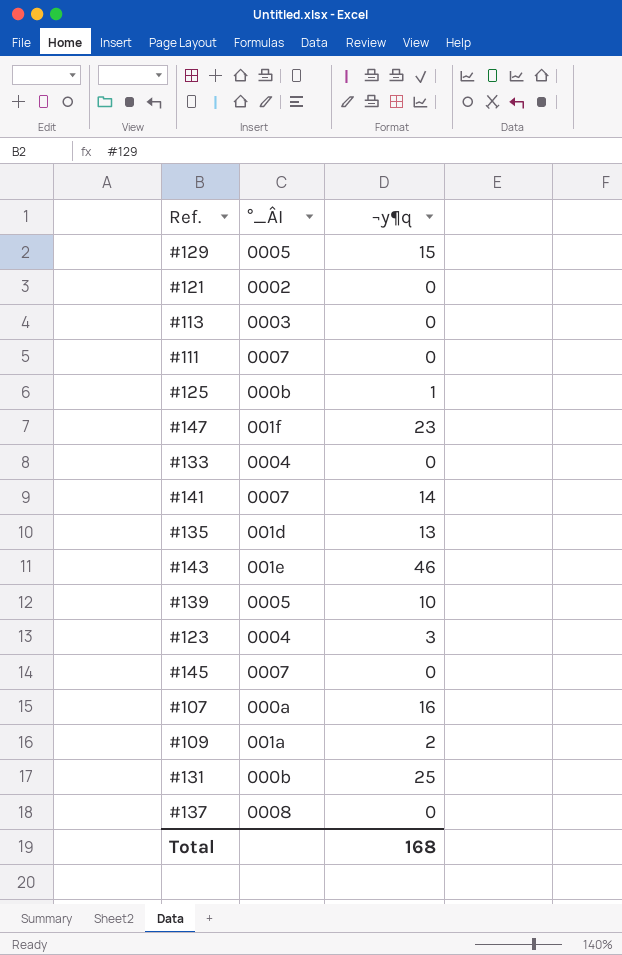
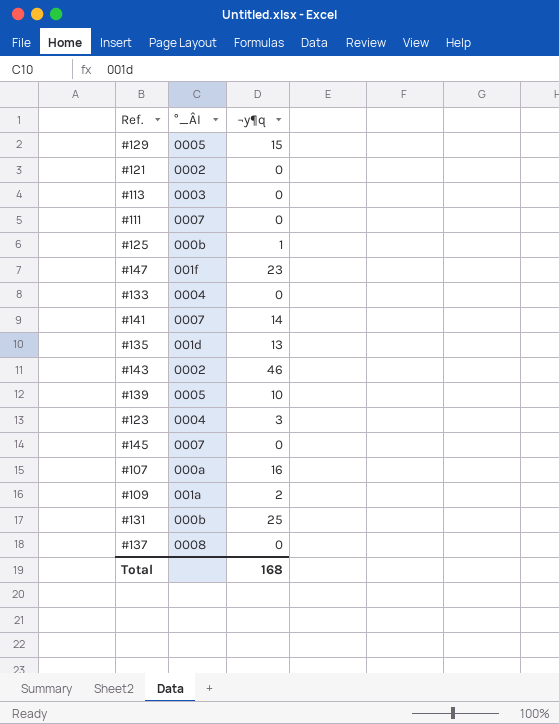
#143 | °_ÂI: 001e -> 0002

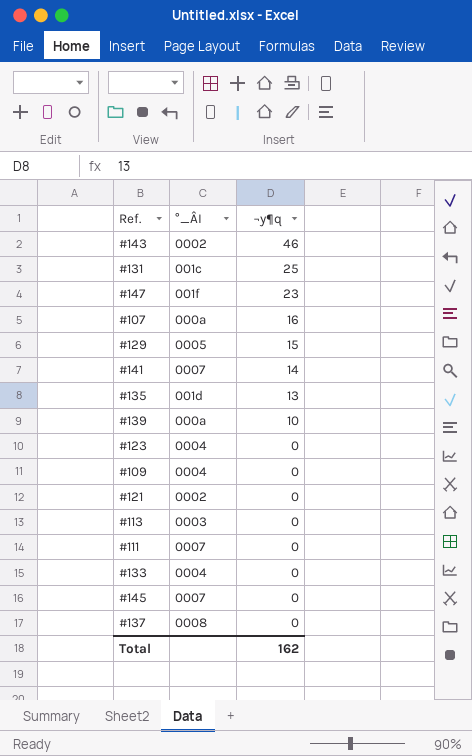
row order: none -> ¬y¶q descending
row #125: 000b | 1 -> none
#131 | °_ÂI: 000b -> 001c
#139 | °_ÂI: 0005 -> 000a
#123 | ¬y¶q: 3 -> 0
#109 | °_ÂI: 001a -> 0004
#109 | ¬y¶q: 2 -> 0
Total | ¬y¶q: 168 -> 162

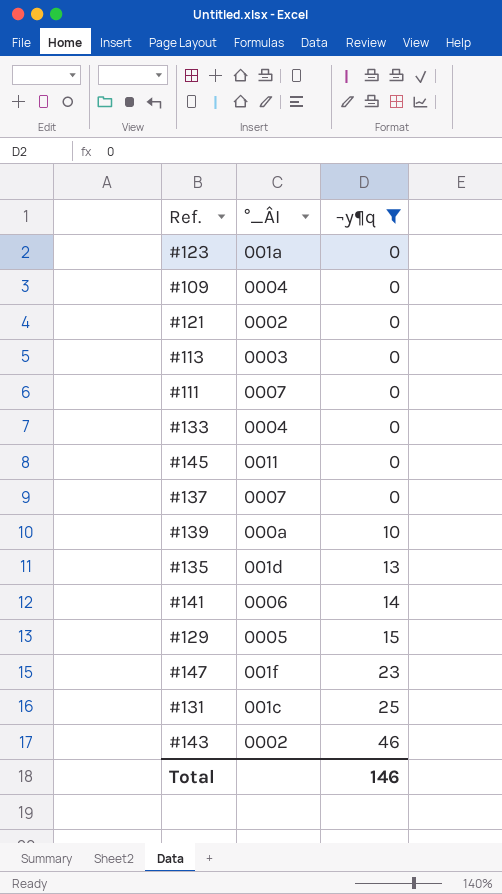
filter: none -> ¬y¶q != 16
row order: ¬y¶q descending -> ¬y¶q ascending
#123 | °_ÂI: 0004 -> 001a
#145 | °_ÂI: 0007 -> 0011
#137 | °_ÂI: 0008 -> 0007
#141 | °_ÂI: 0007 -> 0006
Total | ¬y¶q: 162 -> 146

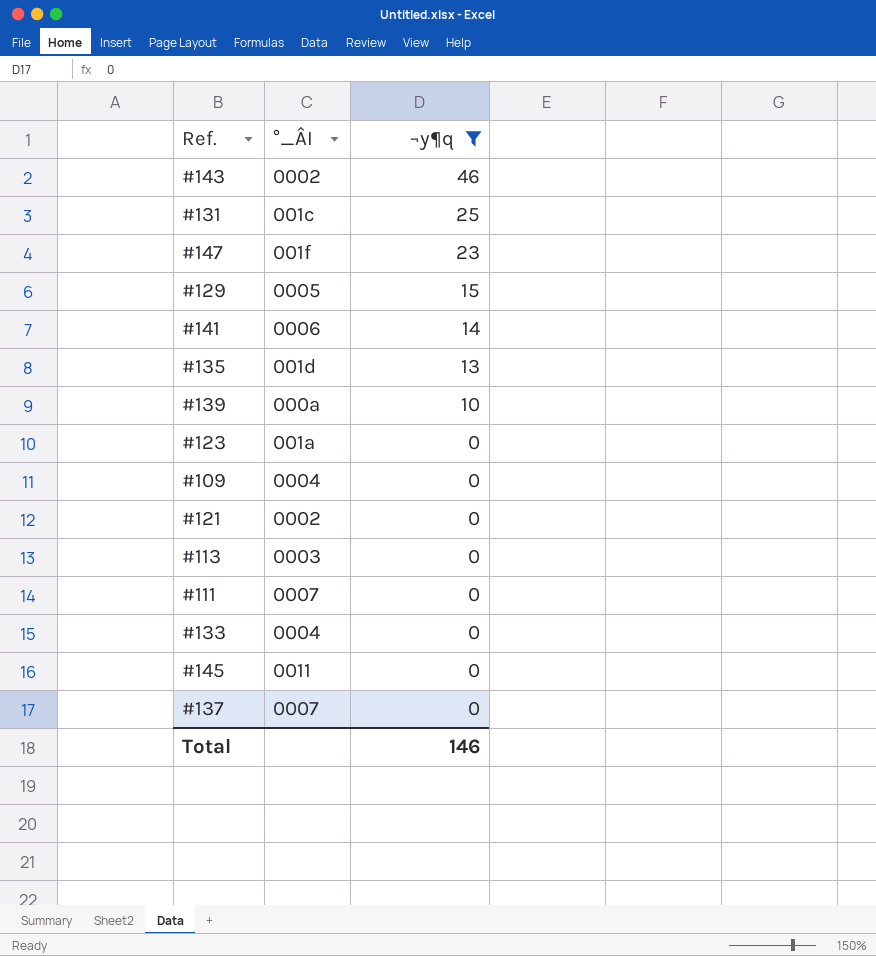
row order: ¬y¶q ascending -> ¬y¶q descending

